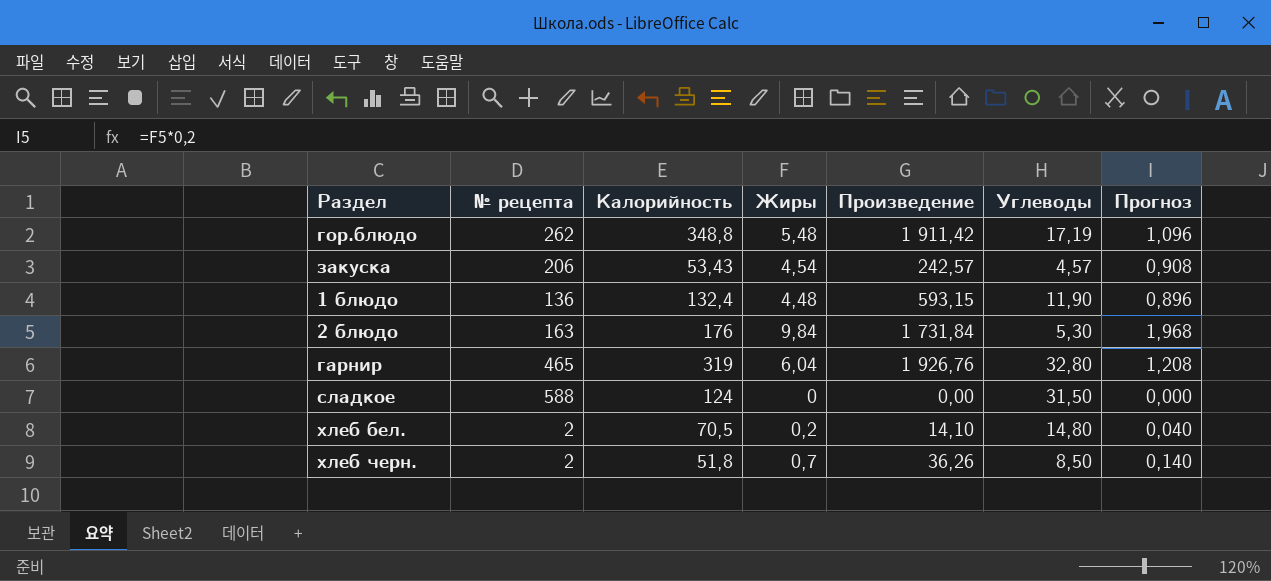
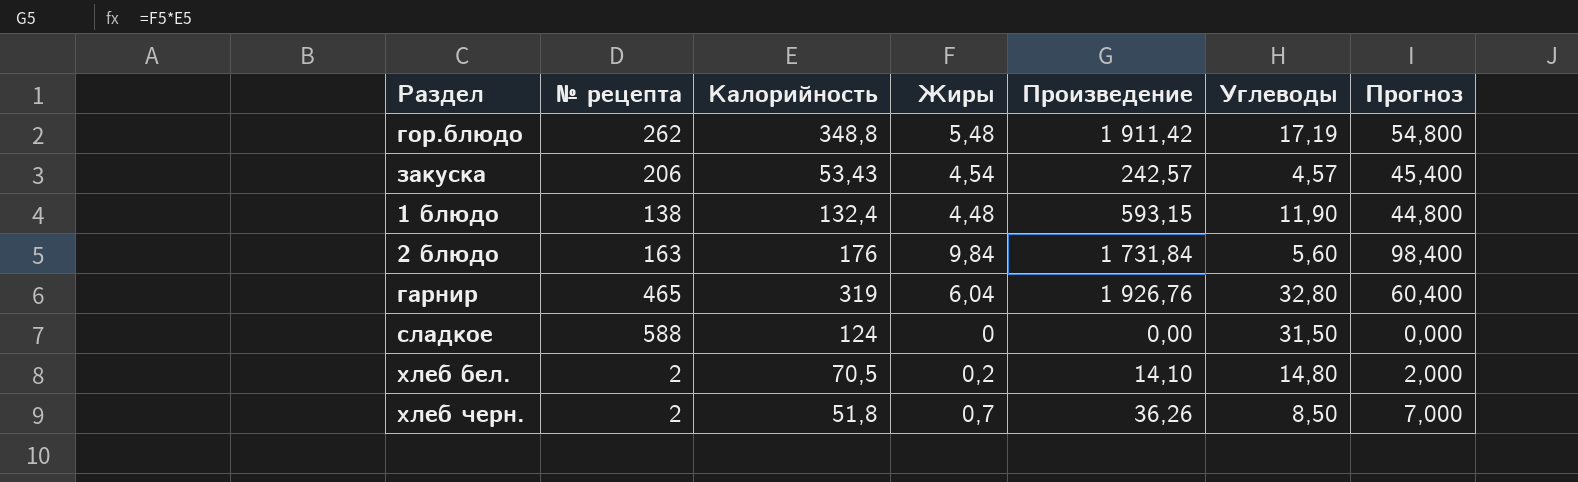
column Прогноз | formula: [Жиры] * 0,2 -> [Жиры] * 10
1 блюдо | № рецепта: 136 -> 138
2 блюдо | Углеводы: 5,30 -> 5,60

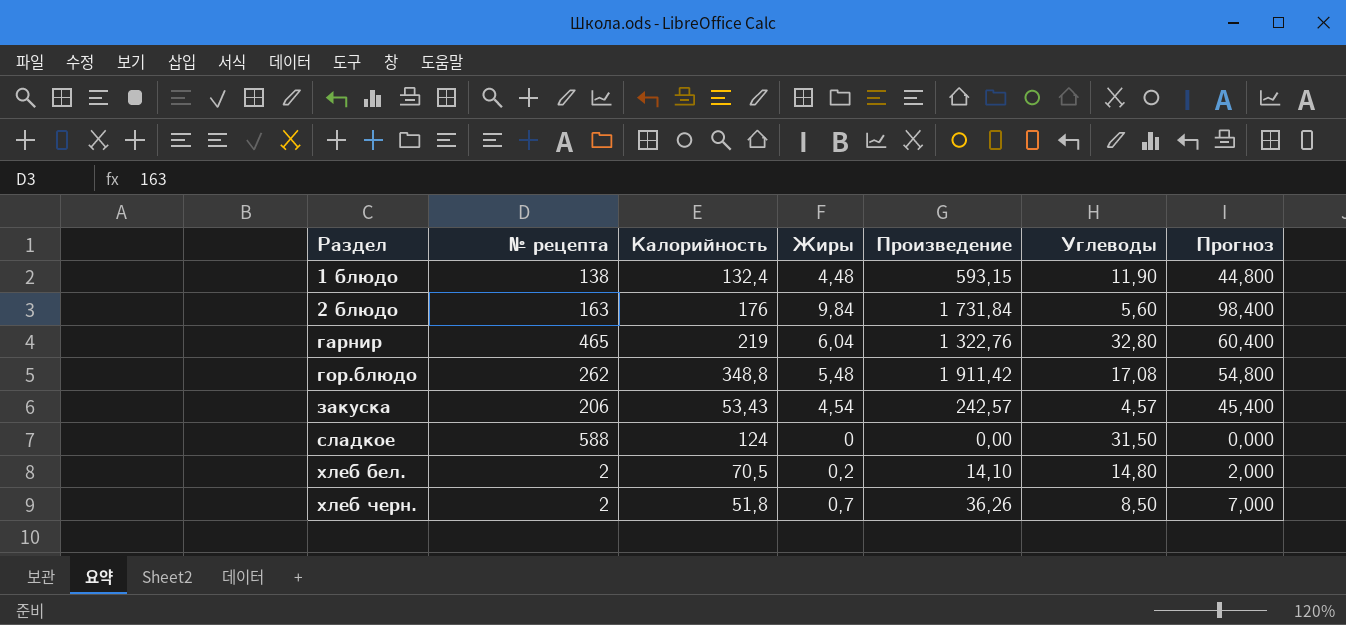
row order: none -> Раздел ascending
гарнир | Калорийность: 319 -> 219
гарнир | Произведение: 1 926,76 -> 1 322,76
гор.блюдо | Углеводы: 17,19 -> 17,08

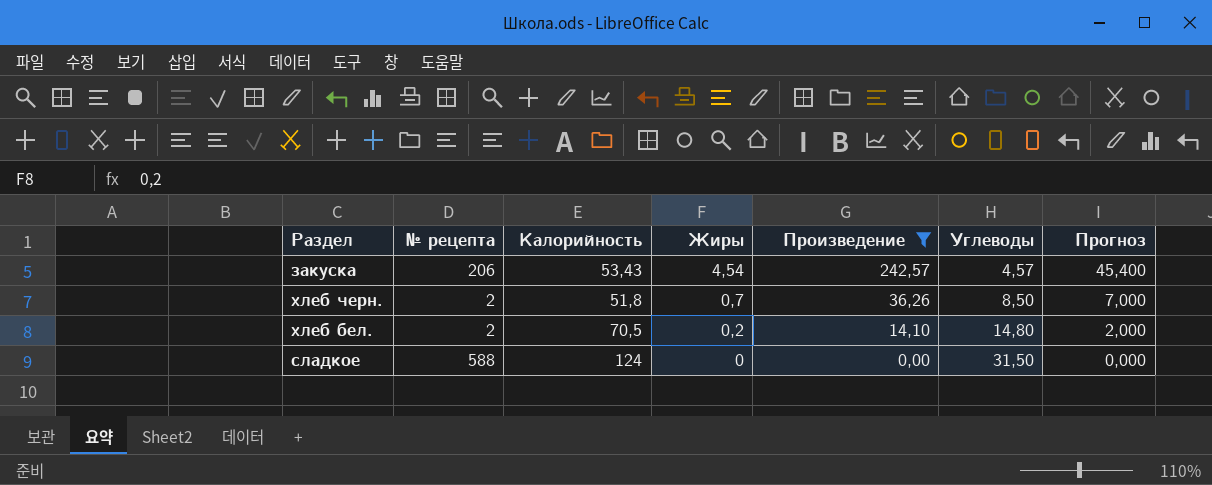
filter: none -> Произведение <= 242,57
row order: Раздел ascending -> Жиры descending

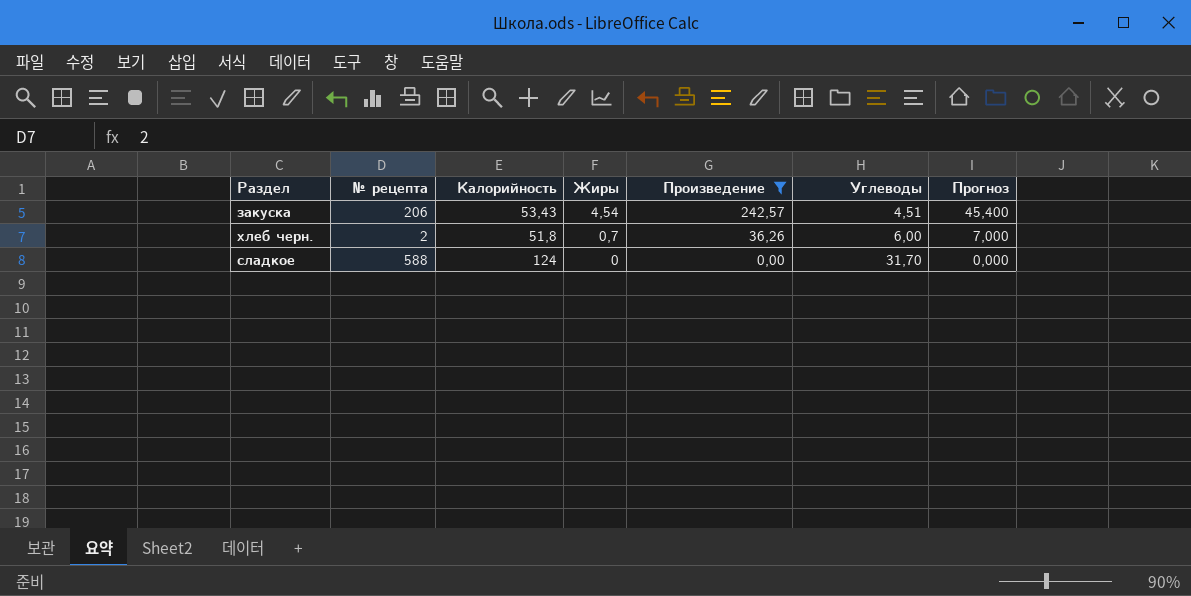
row хлеб бел.: 2 | 70,5 | 0,2 | 14,10 | 14,80 | 2,000 -> none
закуска | Углеводы: 4,57 -> 4,51
хлеб черн. | Углеводы: 8,50 -> 6,00
сладкое | Углеводы: 31,50 -> 31,70

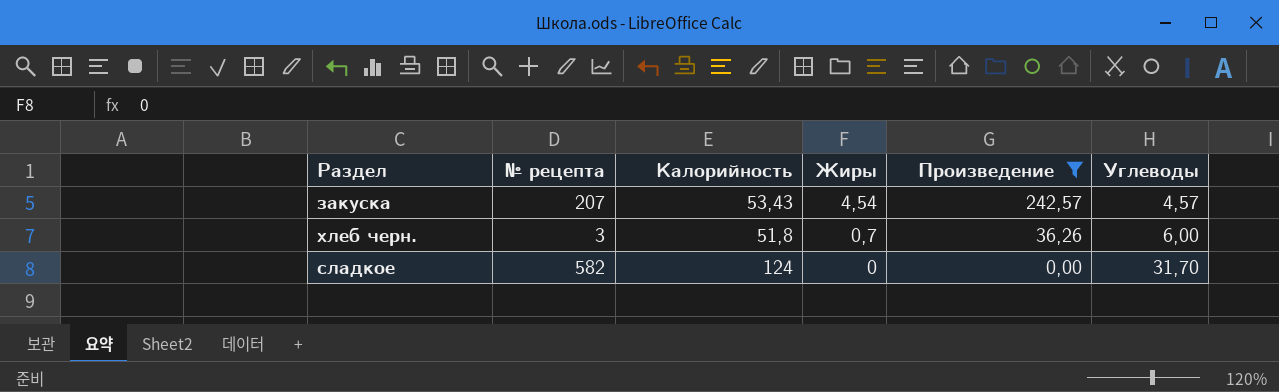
column Прогноз | formula: [Жиры] * 10 -> none
закуска | № рецепта: 206 -> 207
закуска | Углеводы: 4,51 -> 4,57
хлеб черн. | № рецепта: 2 -> 3
сладкое | № рецепта: 588 -> 582

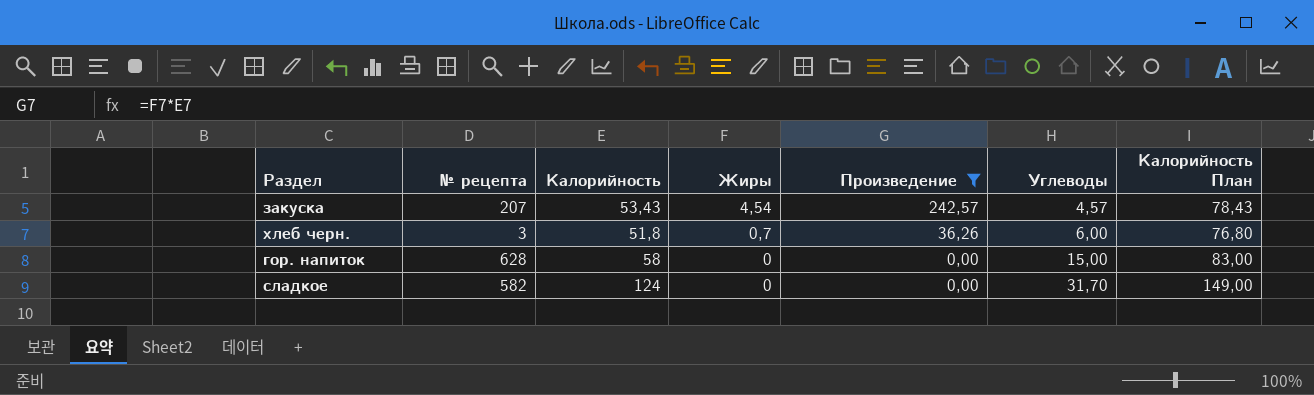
column Калорийность План | formula: none -> [Калорийность] + 25
row гор. напиток: none -> 628 | 58 | 0 | 0,00 | 15,00 | 83,00

